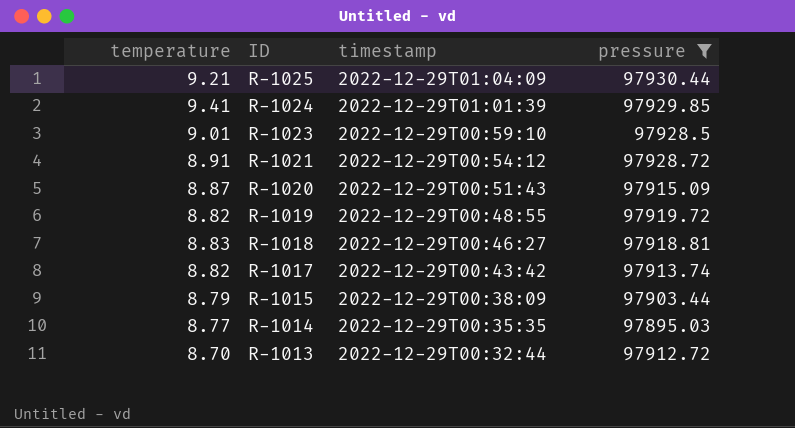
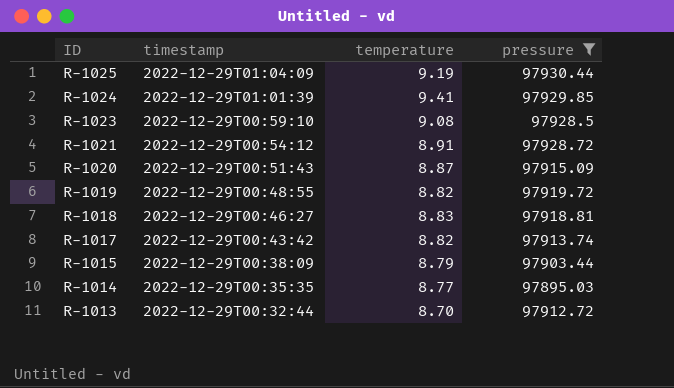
column temperature | position: 1 -> 3
R-1025 | temperature: 9.21 -> 9.19
R-1023 | temperature: 9.01 -> 9.08

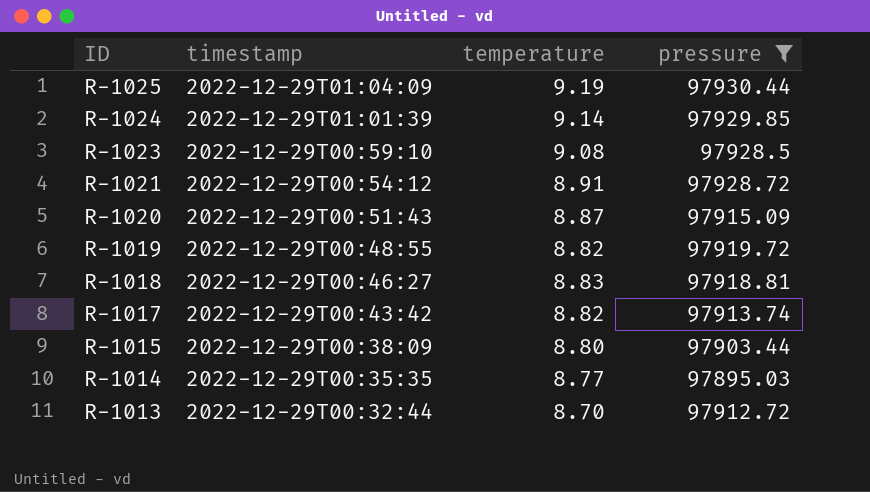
R-1024 | temperature: 9.41 -> 9.14
R-1015 | temperature: 8.79 -> 8.80

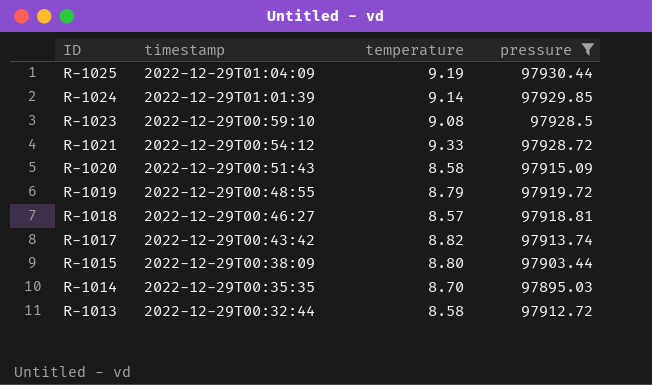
R-1021 | temperature: 8.91 -> 9.33
R-1020 | temperature: 8.87 -> 8.58
R-1019 | temperature: 8.82 -> 8.79
R-1018 | temperature: 8.83 -> 8.57
R-1014 | temperature: 8.77 -> 8.70
R-1013 | temperature: 8.70 -> 8.58

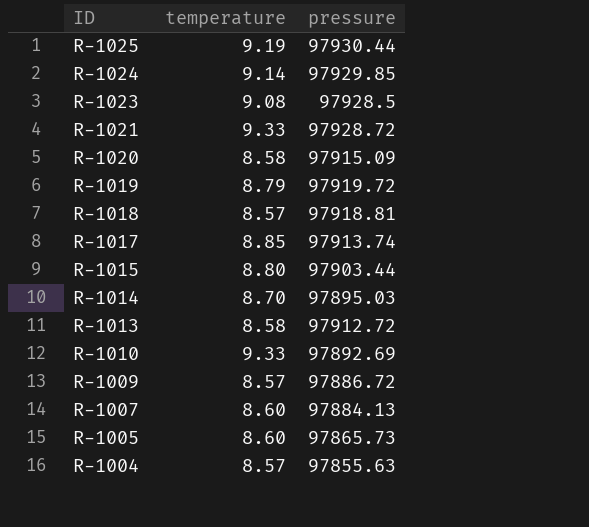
filter: pressure >= 97895.03 -> none
column timestamp | position: 2 -> none
R-1017 | temperature: 8.82 -> 8.85

